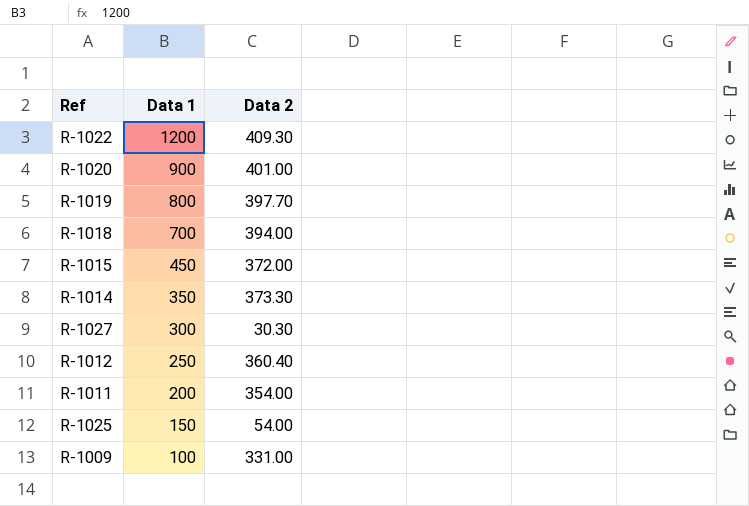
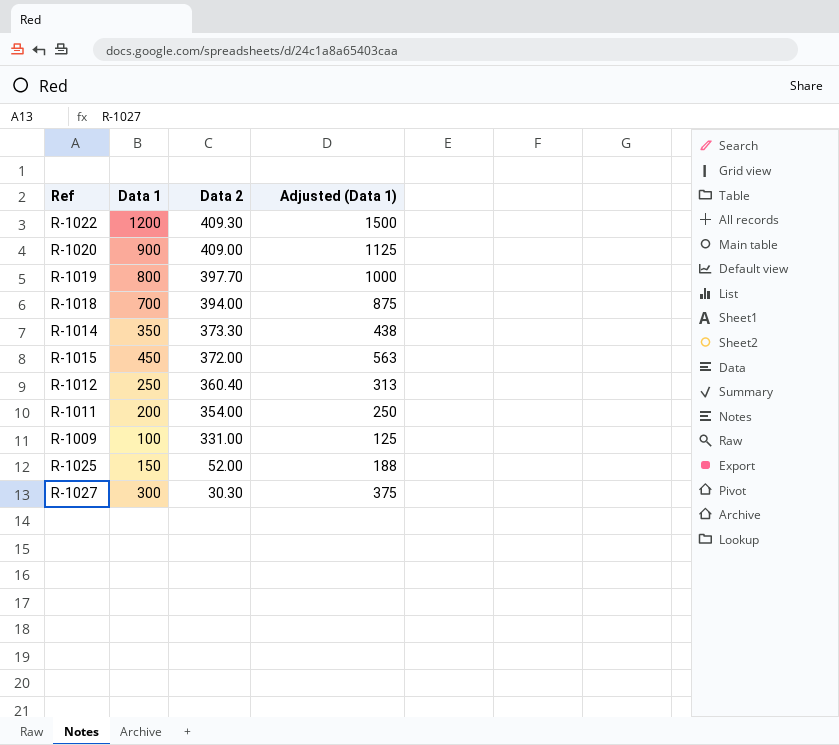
row order: Data 1 descending -> Data 2 descending
column Adjusted (Data 1) | formula: none -> [Data 1] * 1.25
R-1020 | Data 2: 401.00 -> 409.00
R-1025 | Data 2: 54.00 -> 52.00

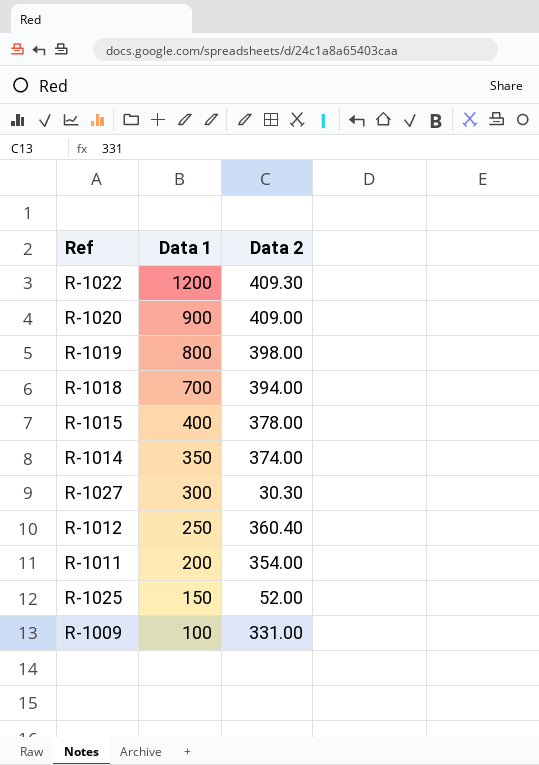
row order: Data 2 descending -> Data 1 descending
column Adjusted (Data 1) | formula: [Data 1] * 1.25 -> none
R-1019 | Data 2: 397.70 -> 398.00
R-1015 | Data 1: 450 -> 400
R-1015 | Data 2: 372.00 -> 378.00
R-1014 | Data 2: 373.30 -> 374.00

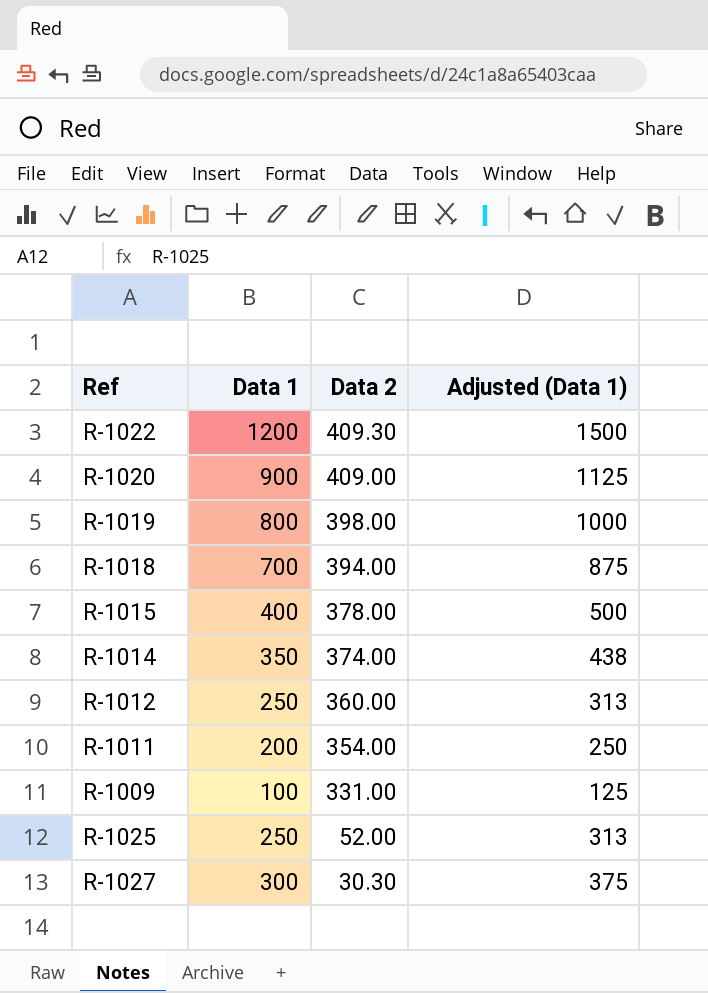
row order: Data 1 descending -> Data 2 descending
column Adjusted (Data 1) | formula: none -> [Data 1] * 1.25
R-1012 | Data 2: 360.40 -> 360.00
R-1025 | Data 1: 150 -> 250

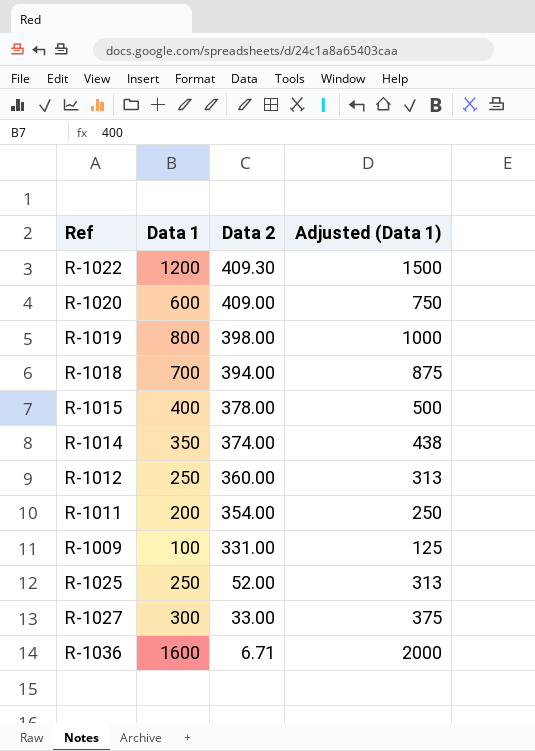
R-1020 | Data 1: 900 -> 600
R-1020 | Adjusted (Data 1): 1125 -> 750
R-1027 | Data 2: 30.30 -> 33.00
row R-1036: none -> 1600 | 6.71 | 2000

